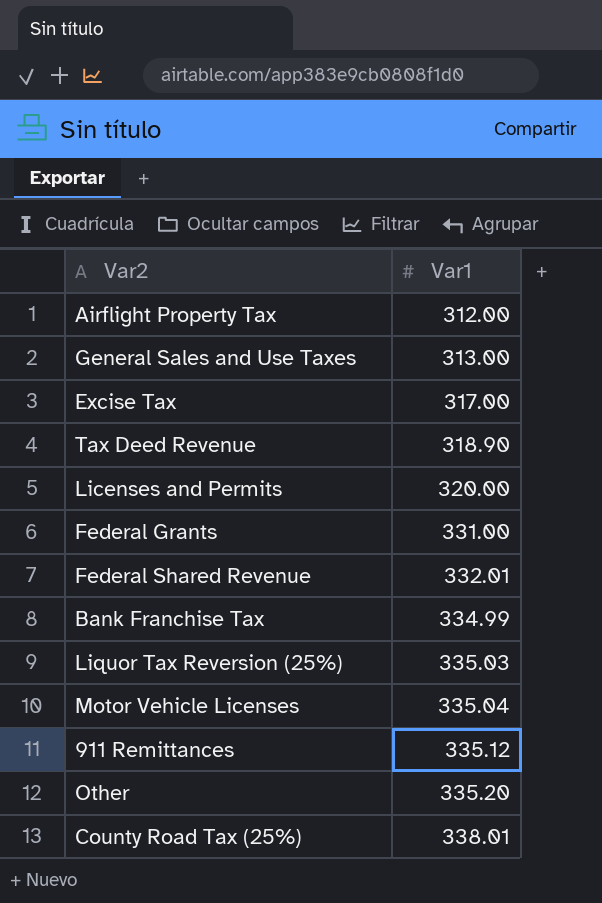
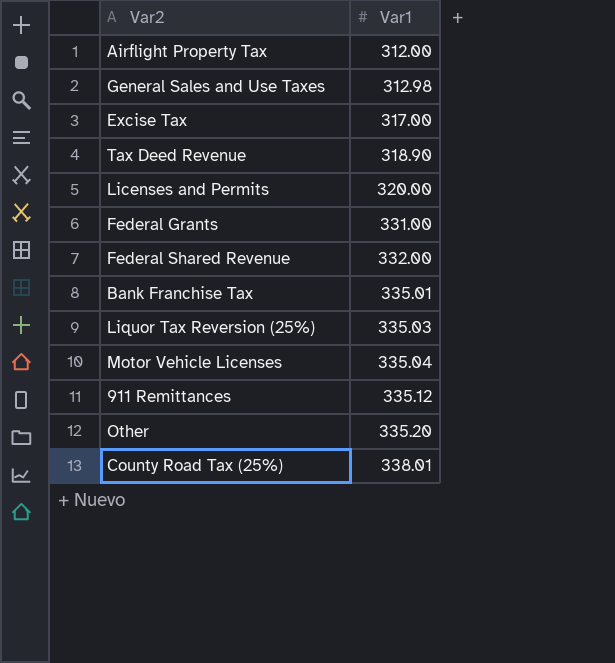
General Sales and Use Taxes | Var1: 313.00 -> 312.98
Federal Shared Revenue | Var1: 332.01 -> 332.00
Bank Franchise Tax | Var1: 334.99 -> 335.01

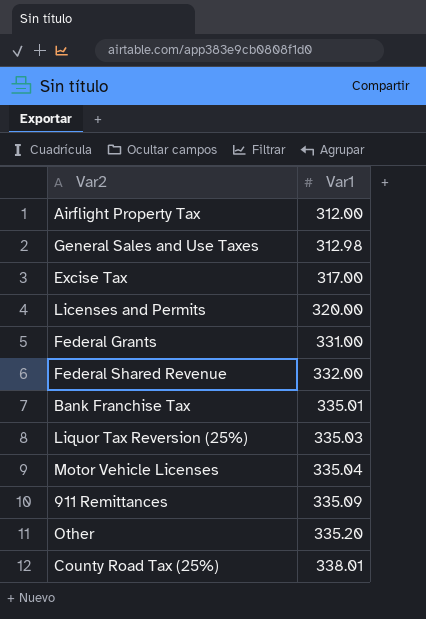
row Tax Deed Revenue: 318.90 -> none
911 Remittances | Var1: 335.12 -> 335.09

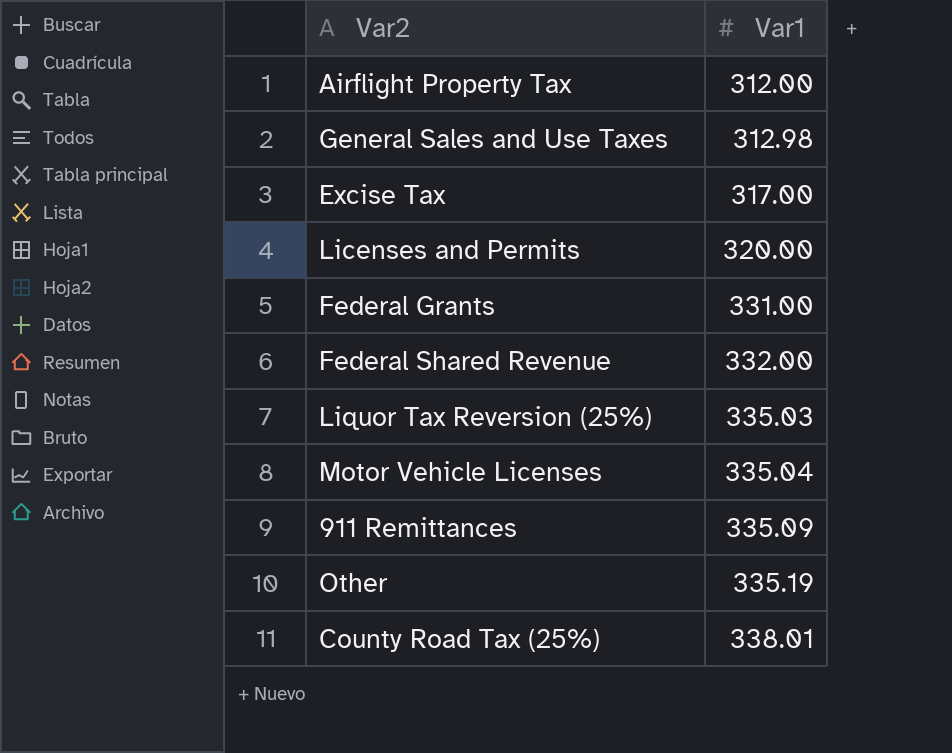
row Bank Franchise Tax: 335.01 -> none
Other | Var1: 335.20 -> 335.19

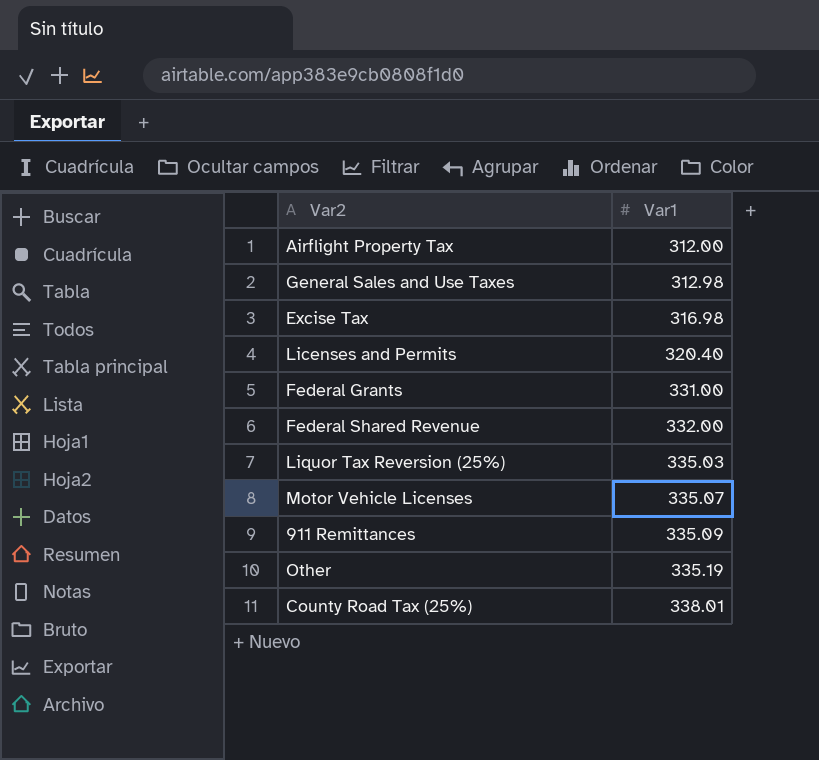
Excise Tax | Var1: 317.00 -> 316.98
Licenses and Permits | Var1: 320.00 -> 320.40
Motor Vehicle Licenses | Var1: 335.04 -> 335.07

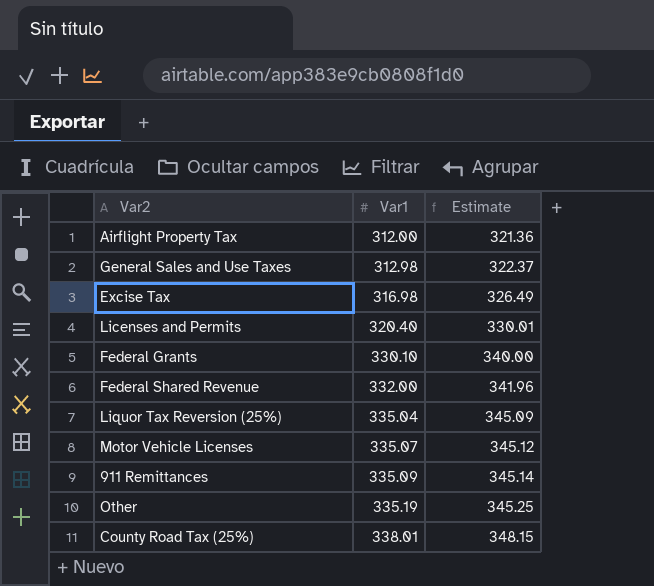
column Estimate | formula: none -> [Var1] * 1.03
Federal Grants | Var1: 331.00 -> 330.10
Liquor Tax Reversion (25%) | Var1: 335.03 -> 335.04

